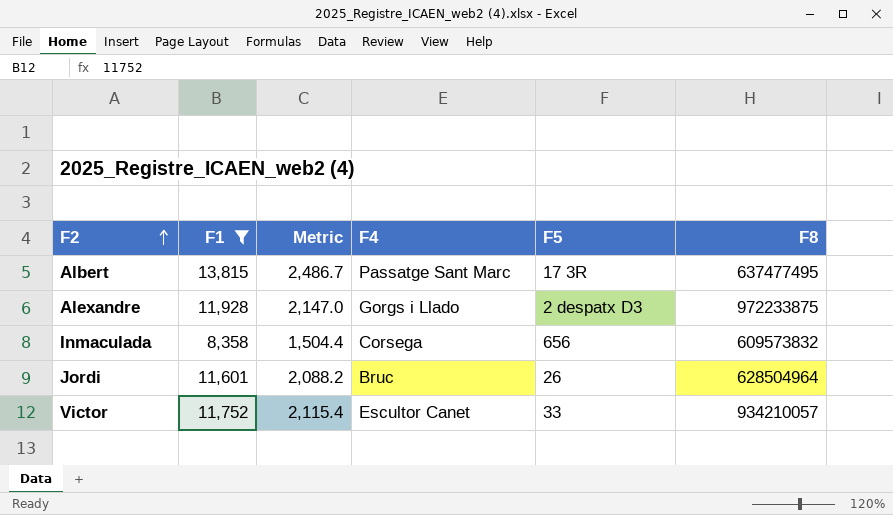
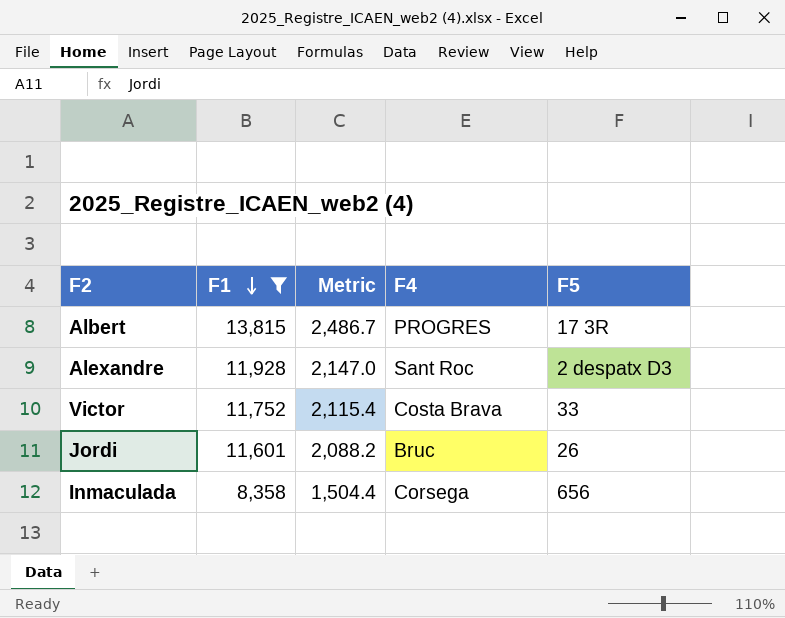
row order: F2 ascending -> F1 descending
column F8 | position: 6 -> none
Albert | F4: Passatge Sant Marc -> PROGRES
Alexandre | F4: Gorgs i Llado -> Sant Roc
Victor | F4: Escultor Canet -> Costa Brava

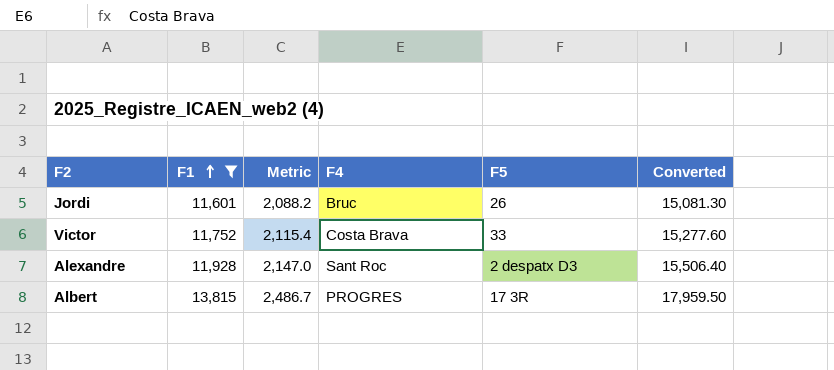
row order: F1 descending -> F1 ascending
column Converted | formula: none -> [F1] * 1.3
row Inmaculada: 8,358 | 1,504.4 | Corsega | 656 -> none

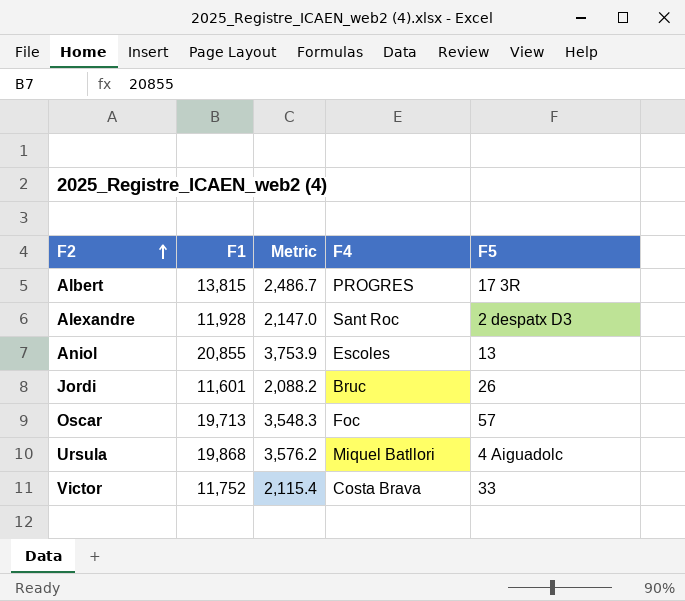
filter: F1 <= 13,815 -> none
row order: F1 ascending -> F2 ascending
column Converted | formula: [F1] * 1.3 -> none

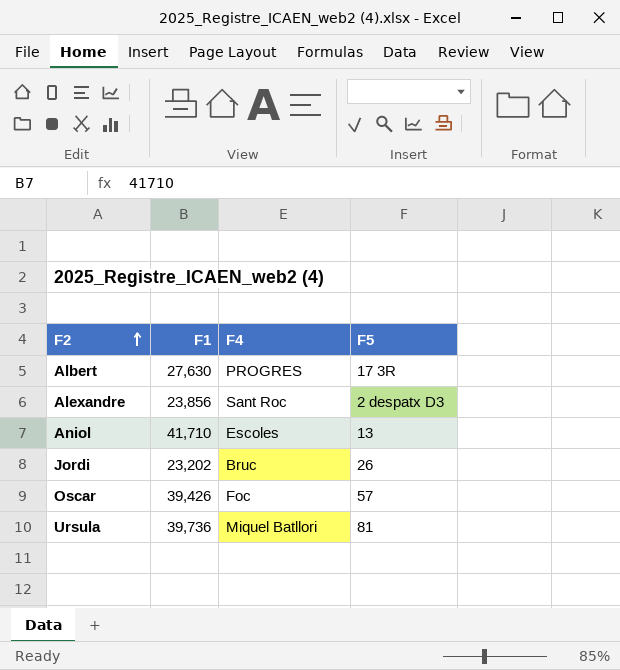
column Metric | formula: [F1] * 0.18 -> none
row Victor: 11,752 | 2,115.4 | Costa Brava | 33 -> none
Albert | F1: 13,815 -> 27,630
Alexandre | F1: 11,928 -> 23,856
Aniol | F1: 20,855 -> 41,710
Jordi | F1: 11,601 -> 23,202
Oscar | F1: 19,713 -> 39,426
Ursula | F1: 19,868 -> 39,736
Ursula | F5: 4 Aiguadolc -> 81

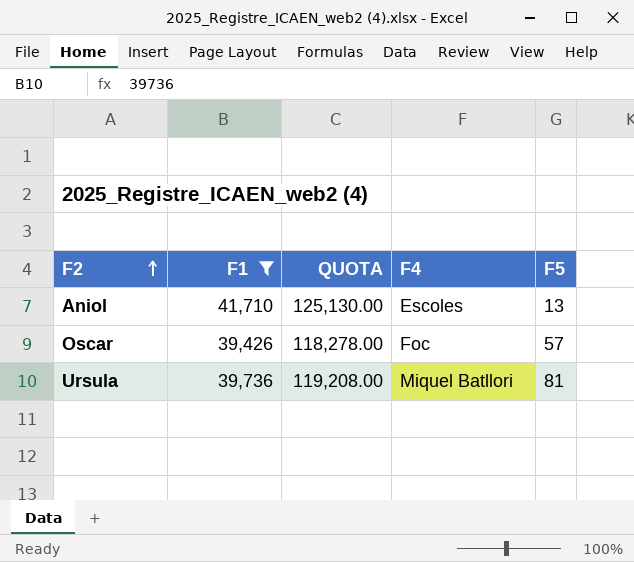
filter: none -> F1 >= 39,426
column QUOTA | formula: none -> [F1] * 3

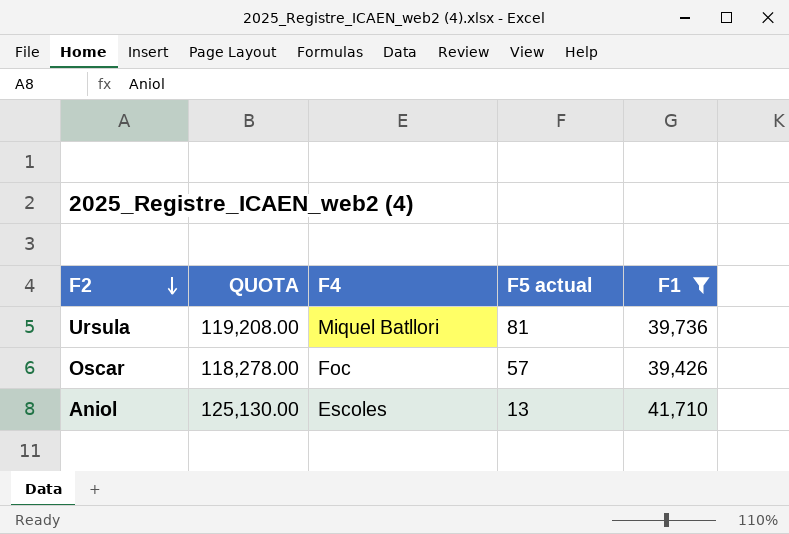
row order: F2 ascending -> F2 descending
column name: F5 -> F5 actual
column F1 | position: 2 -> 5

